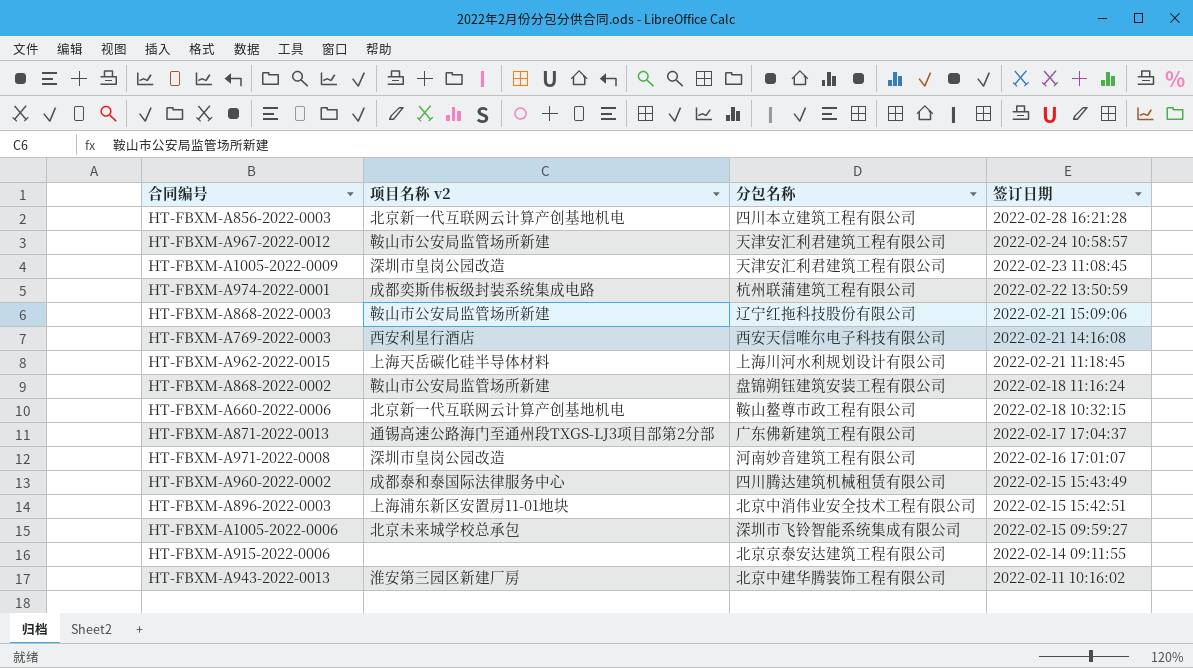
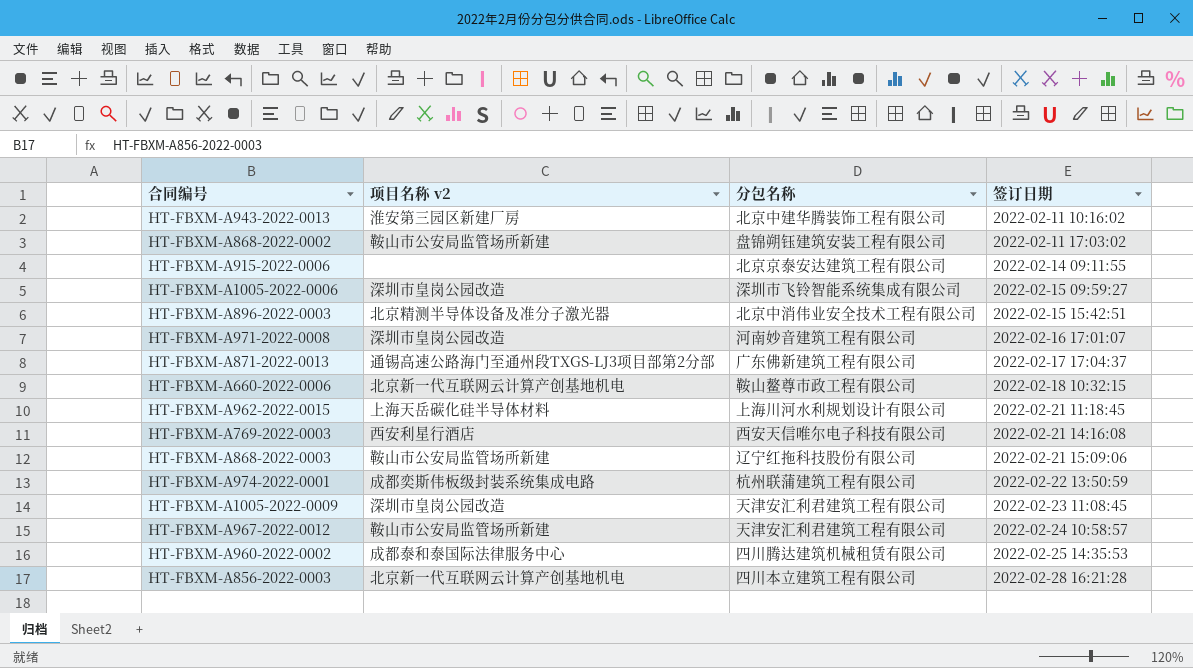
row order: 签订日期 descending -> 签订日期 ascending
HT-FBXM-A868-2022-0002 | 签订日期: 2022-02-18 11:16:24 -> 2022-02-11 17:03:02
HT-FBXM-A1005-2022-0006 | 项目名称 v2: 北京未来城学校总承包 -> 深圳市皇岗公园改造
HT-FBXM-A896-2022-0003 | 项目名称 v2: 上海浦东新区安置房11-01地块 -> 北京精测半导体设备及准分子激光器
HT-FBXM-A960-2022-0002 | 签订日期: 2022-02-15 15:43:49 -> 2022-02-25 14:35:53

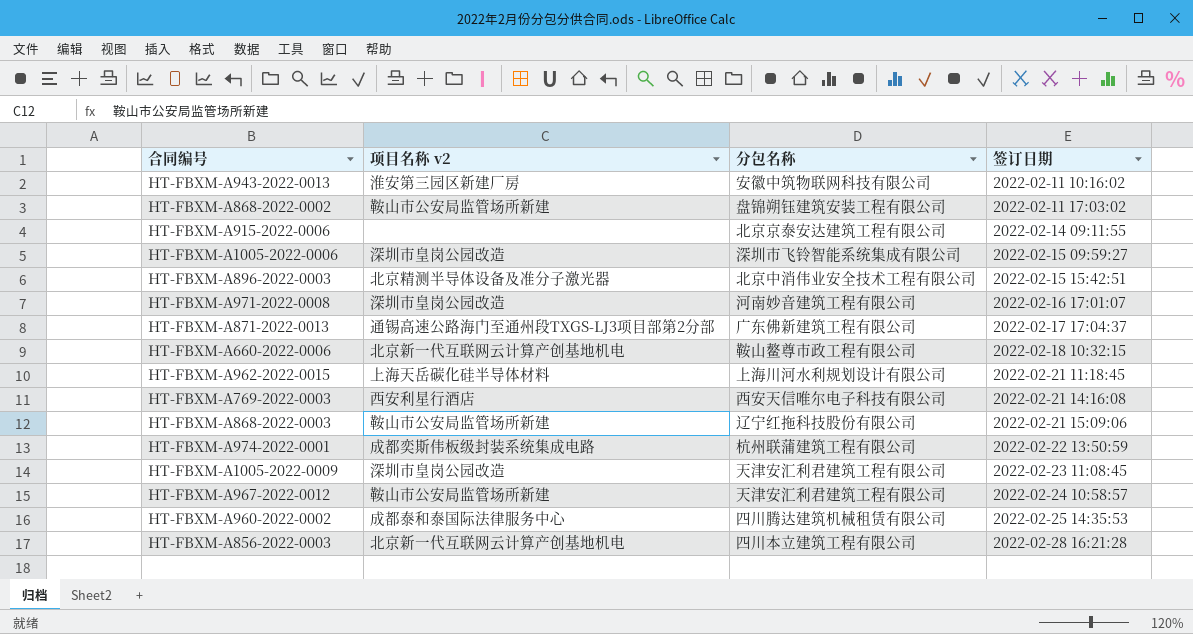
HT-FBXM-A943-2022-0013 | 分包名称: 北京中建华腾装饰工程有限公司 -> 安徽中筑物联网科技有限公司

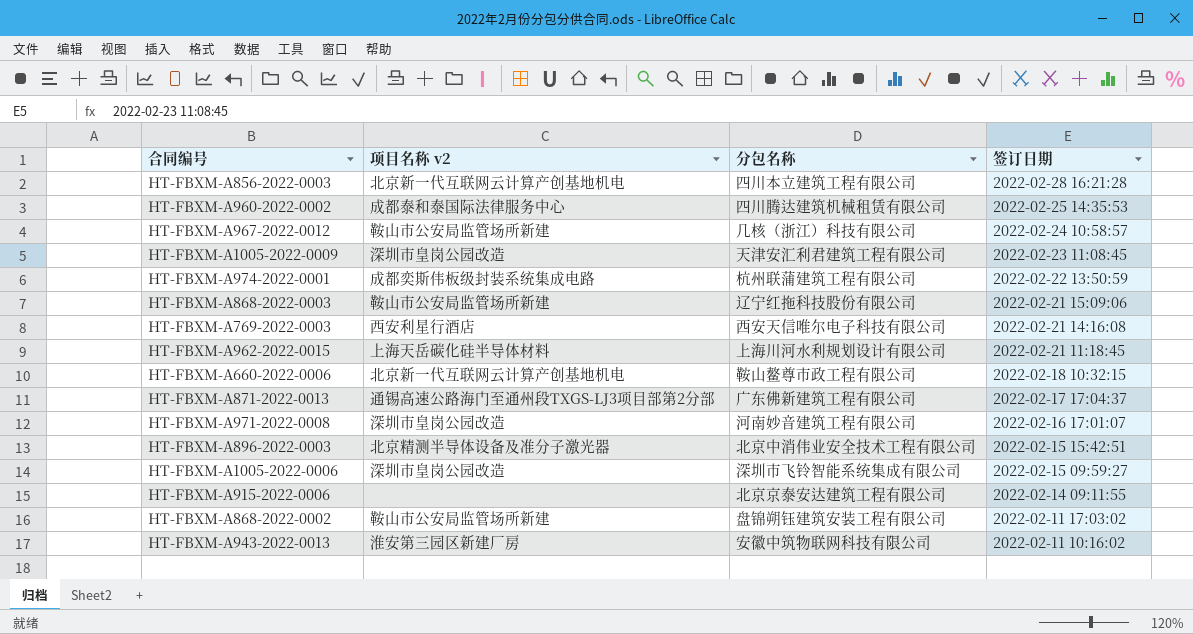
row order: 签订日期 ascending -> 签订日期 descending
HT-FBXM-A967-2022-0012 | 分包名称: 天津安汇利君建筑工程有限公司 -> 几核（浙江）科技有限公司

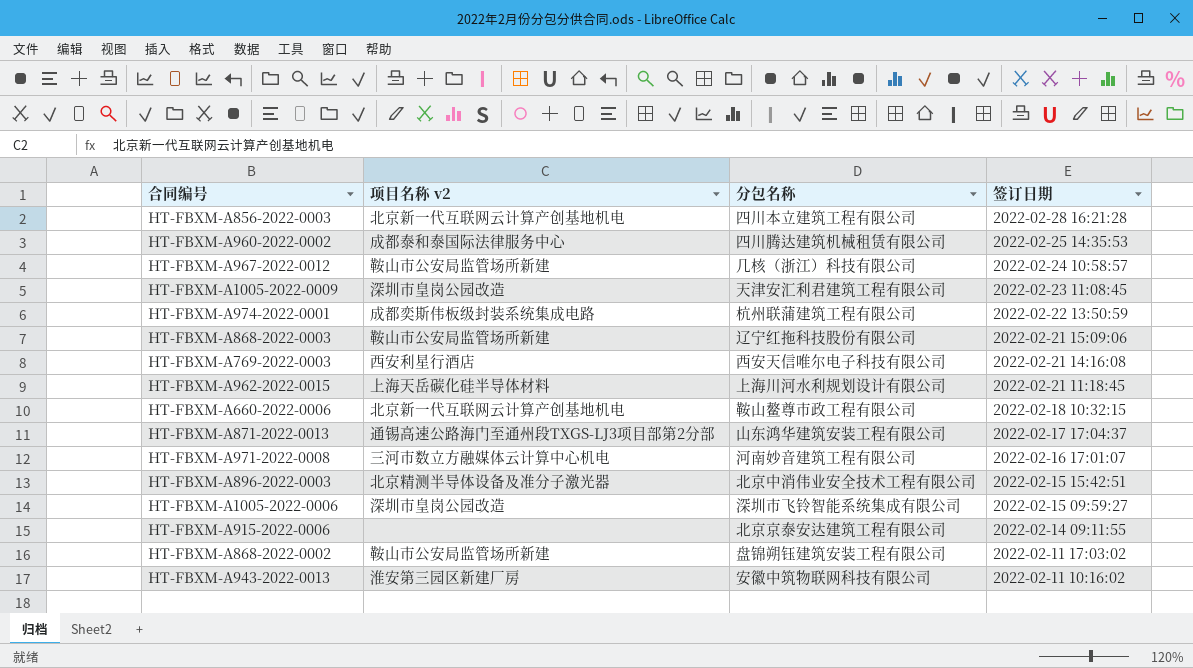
HT-FBXM-A871-2022-0013 | 分包名称: 广东佛新建筑工程有限公司 -> 山东鸿华建筑安装工程有限公司
HT-FBXM-A971-2022-0008 | 项目名称 v2: 深圳市皇岗公园改造 -> 三河市数立方融媒体云计算中心机电

